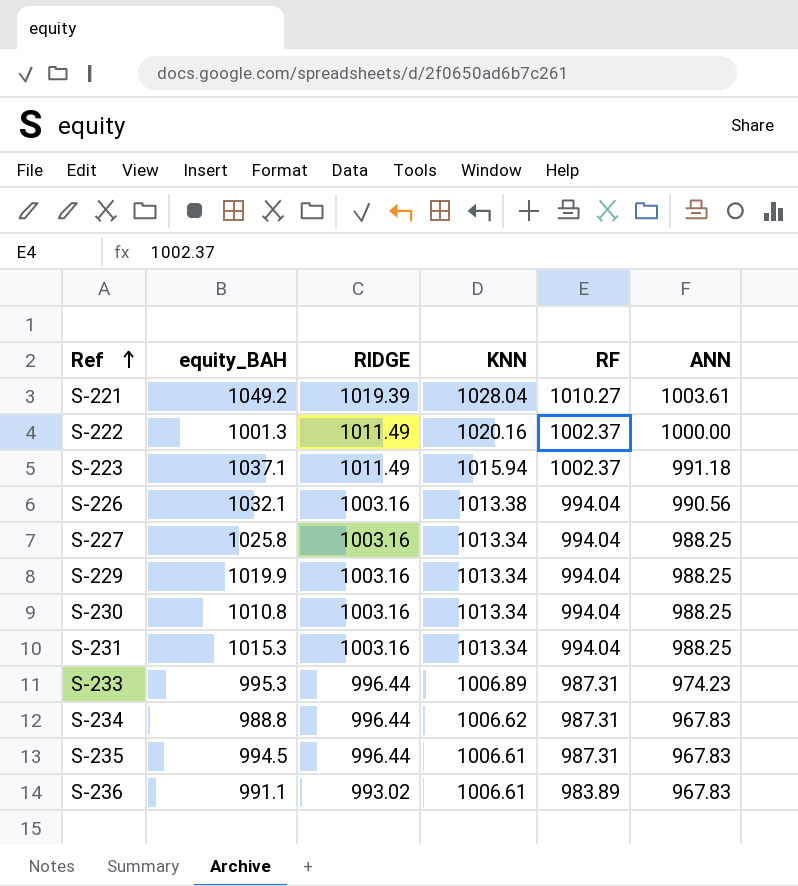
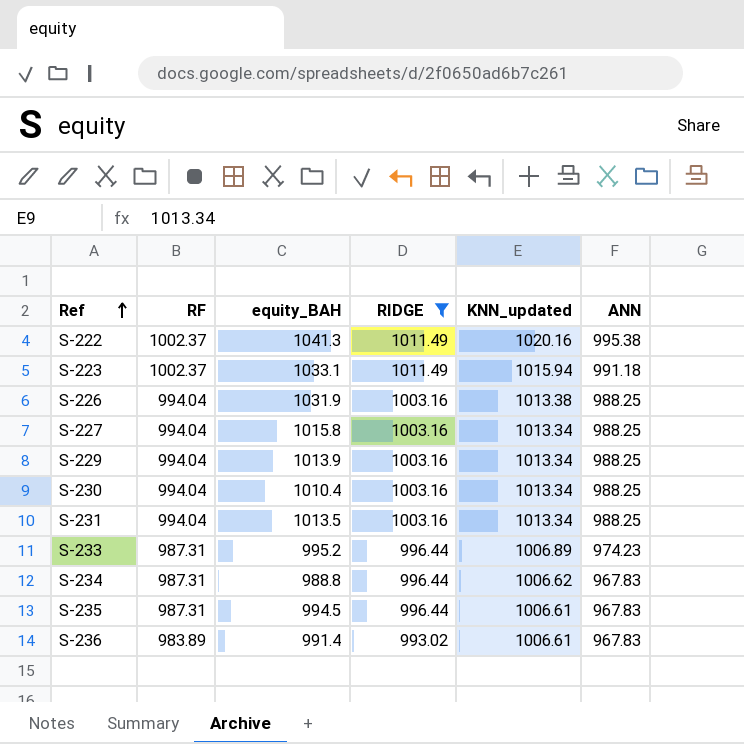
filter: none -> RIDGE != 1019.39
column RF | position: 5 -> 2
column name: KNN -> KNN_updated
S-222 | equity_BAH: 1001.3 -> 1041.3
S-222 | ANN: 1000.00 -> 995.38
S-223 | equity_BAH: 1037.1 -> 1033.1
S-226 | equity_BAH: 1032.1 -> 1031.9
S-226 | ANN: 990.56 -> 988.25
S-227 | equity_BAH: 1025.8 -> 1015.8
S-229 | equity_BAH: 1019.9 -> 1013.9
S-230 | equity_BAH: 1010.8 -> 1010.4
S-231 | equity_BAH: 1015.3 -> 1013.5
S-233 | equity_BAH: 995.3 -> 995.2
S-236 | equity_BAH: 991.1 -> 991.4

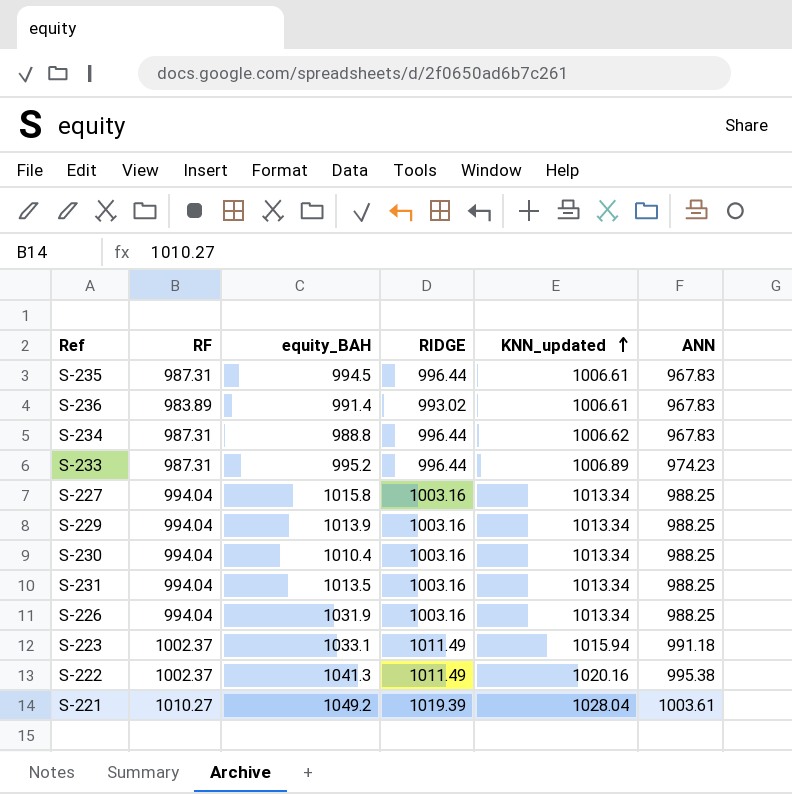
filter: RIDGE != 1019.39 -> none
row order: Ref ascending -> KNN_updated ascending
S-226 | KNN_updated: 1013.38 -> 1013.34

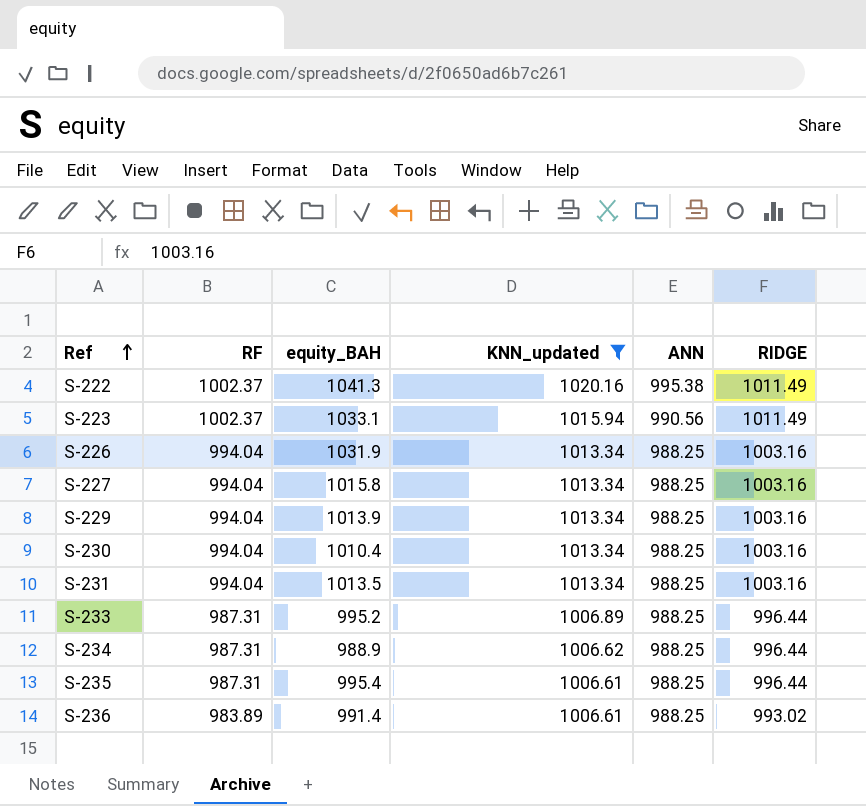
filter: none -> KNN_updated != 1028.04
row order: KNN_updated ascending -> Ref ascending
column RIDGE | position: 4 -> 6
S-223 | ANN: 991.18 -> 990.56
S-233 | ANN: 974.23 -> 988.25
S-234 | equity_BAH: 988.8 -> 988.9
S-234 | ANN: 967.83 -> 988.25
S-235 | equity_BAH: 994.5 -> 995.4
S-235 | ANN: 967.83 -> 988.25
S-236 | ANN: 967.83 -> 988.25

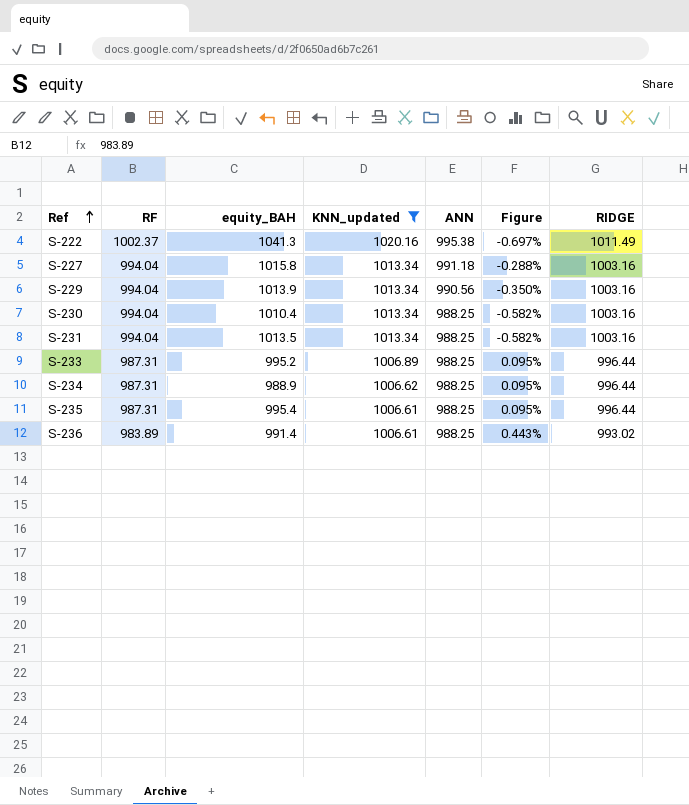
column Figure | formula: none -> ([ANN] - [RF]) / [RF]
row S-223: 1002.37 | 1033.1 | 1015.94 | 990.56 | 1011.49 -> none
row S-226: 994.04 | 1031.9 | 1013.34 | 988.25 | 1003.16 -> none
S-227 | ANN: 988.25 -> 991.18
S-229 | ANN: 988.25 -> 990.56

